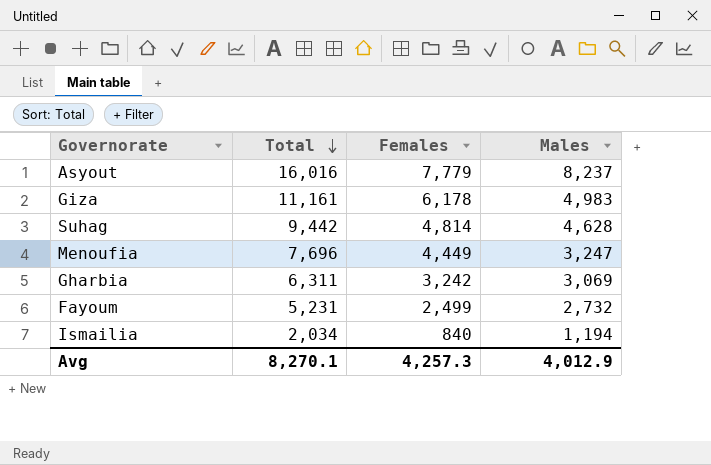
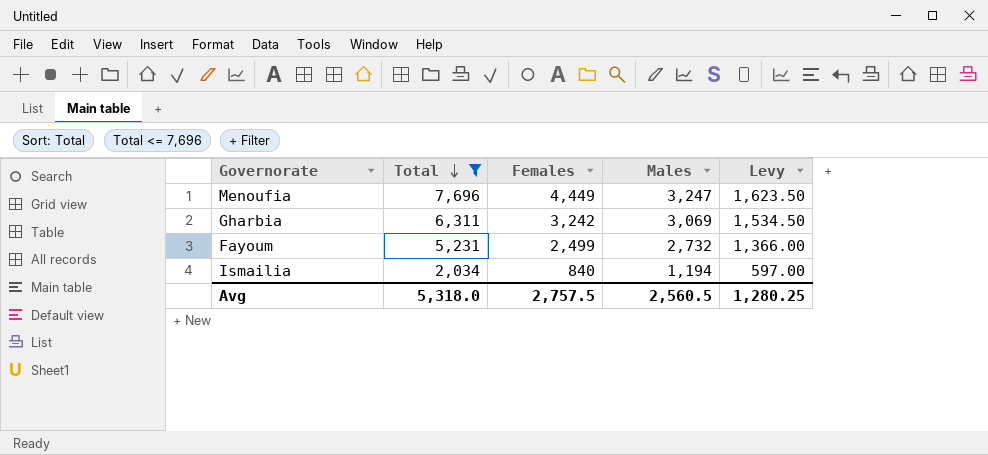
filter: none -> Total <= 7,696
column Levy | formula: none -> [Males] * 0.5
Avg | Total: 8,270.1 -> 5,318.0
Avg | Females: 4,257.3 -> 2,757.5
Avg | Males: 4,012.9 -> 2,560.5

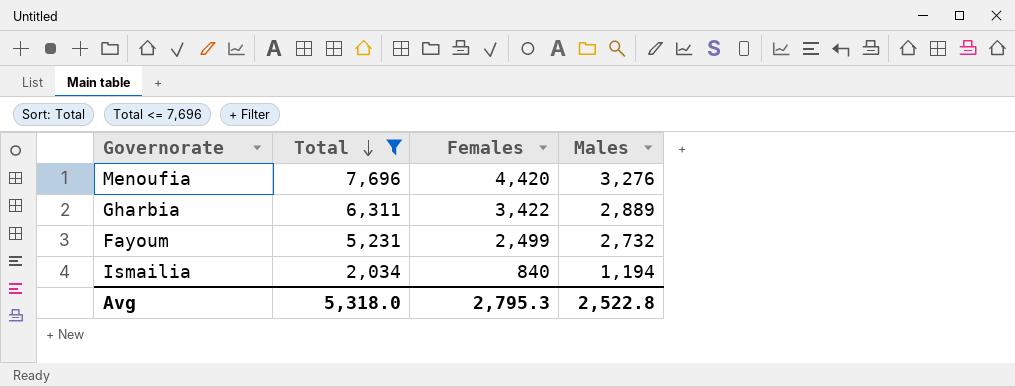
column Levy | formula: [Males] * 0.5 -> none
Menoufia | Females: 4,449 -> 4,420
Menoufia | Males: 3,247 -> 3,276
Gharbia | Females: 3,242 -> 3,422
Gharbia | Males: 3,069 -> 2,889
Avg | Females: 2,757.5 -> 2,795.3
Avg | Males: 2,560.5 -> 2,522.8

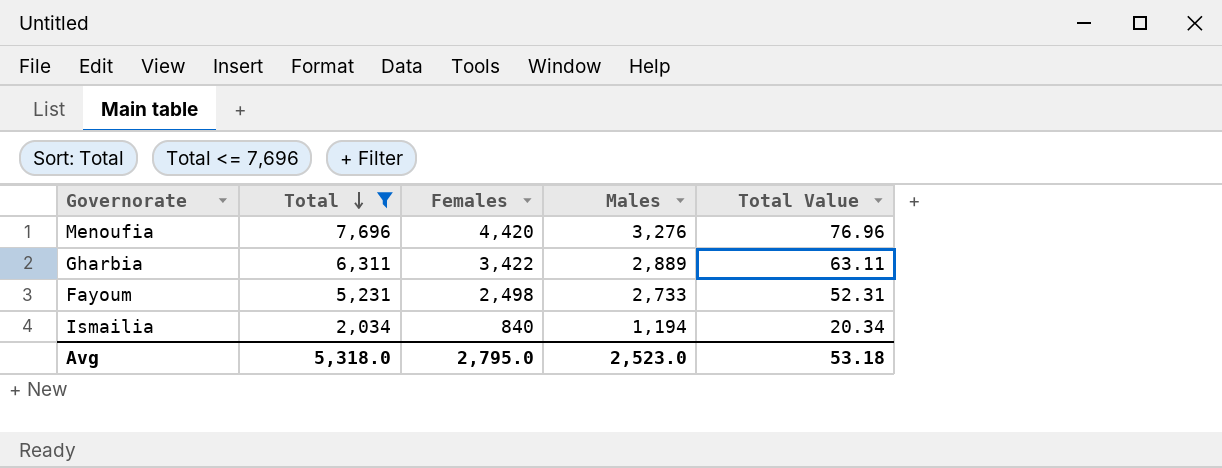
column Total Value | formula: none -> [Total] * 0.01
Fayoum | Females: 2,499 -> 2,498
Fayoum | Males: 2,732 -> 2,733
Avg | Females: 2,795.3 -> 2,795.0
Avg | Males: 2,522.8 -> 2,523.0

